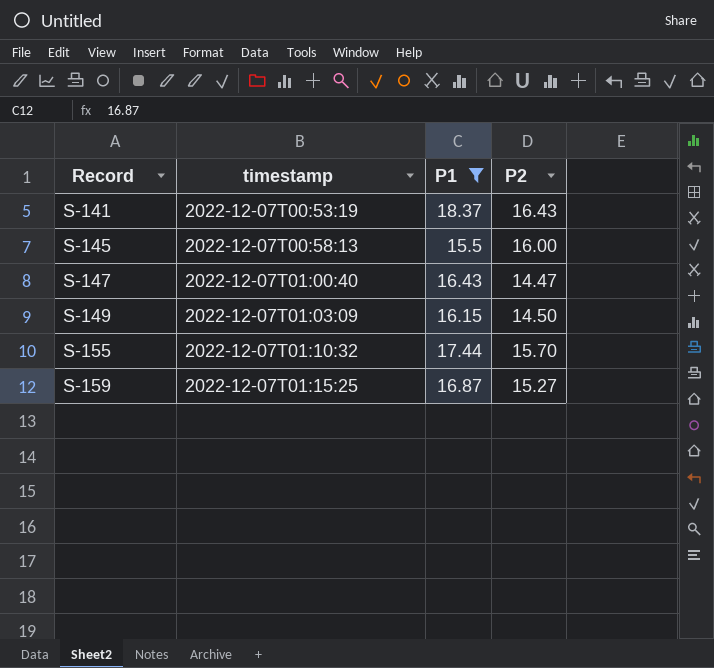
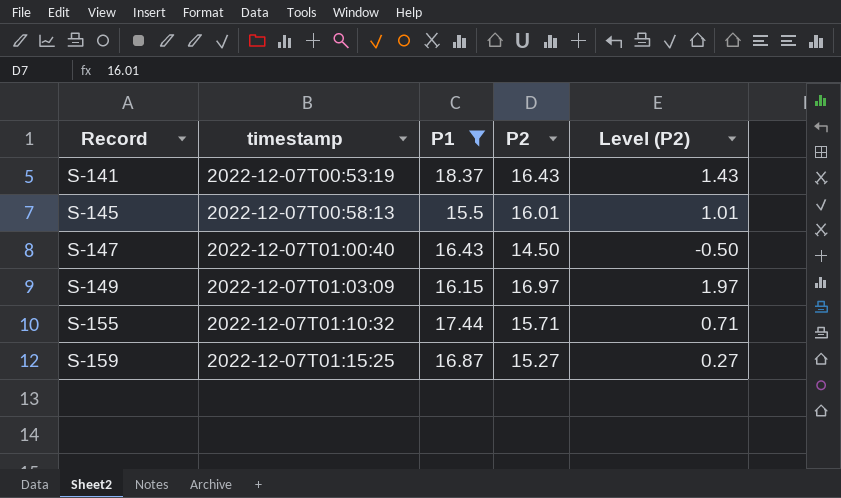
column Level (P2) | formula: none -> [P2] - 15
S-145 | P2: 16.00 -> 16.01
S-147 | P2: 14.47 -> 14.50
S-149 | P2: 14.50 -> 16.97
S-155 | P2: 15.70 -> 15.71

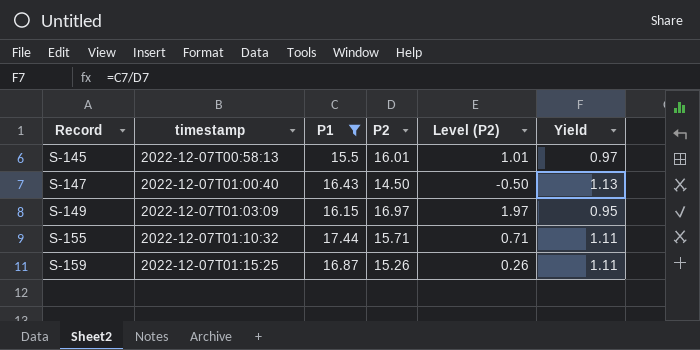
column Yield | formula: none -> [P1] / [P2]
row S-141: 2022-12-07T00:53:19 | 18.37 | 16.43 | 1.43 -> none
S-159 | P2: 15.27 -> 15.26
S-159 | Level (P2): 0.27 -> 0.26

